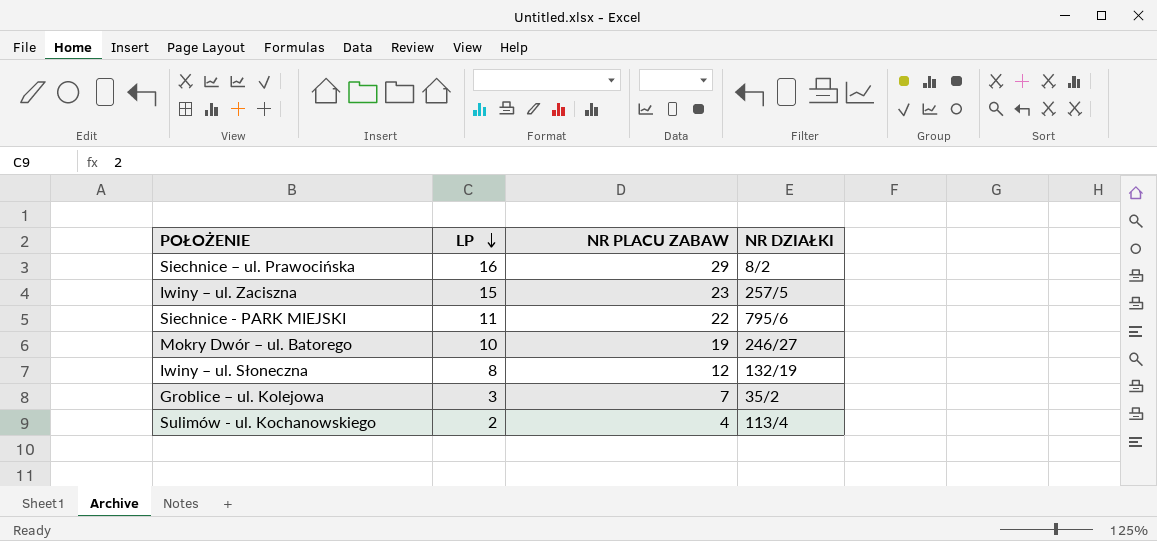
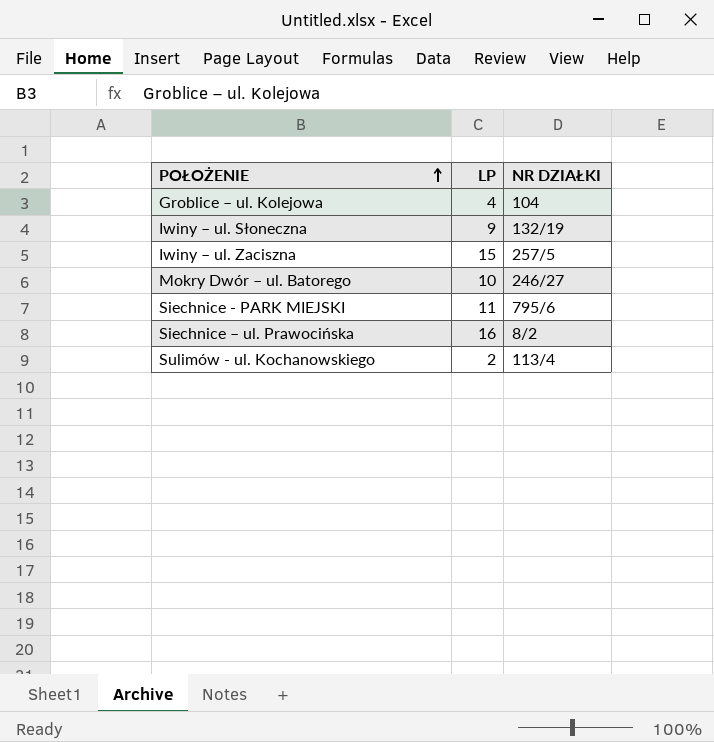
row order: LP descending -> POŁOŻENIE ascending
column NR PLACU ZABAW | position: 3 -> none
Groblice – ul. Kolejowa | LP: 3 -> 4
Groblice – ul. Kolejowa | NR DZIAŁKI: 35/2 -> 104
Iwiny – ul. Słoneczna | LP: 8 -> 9

